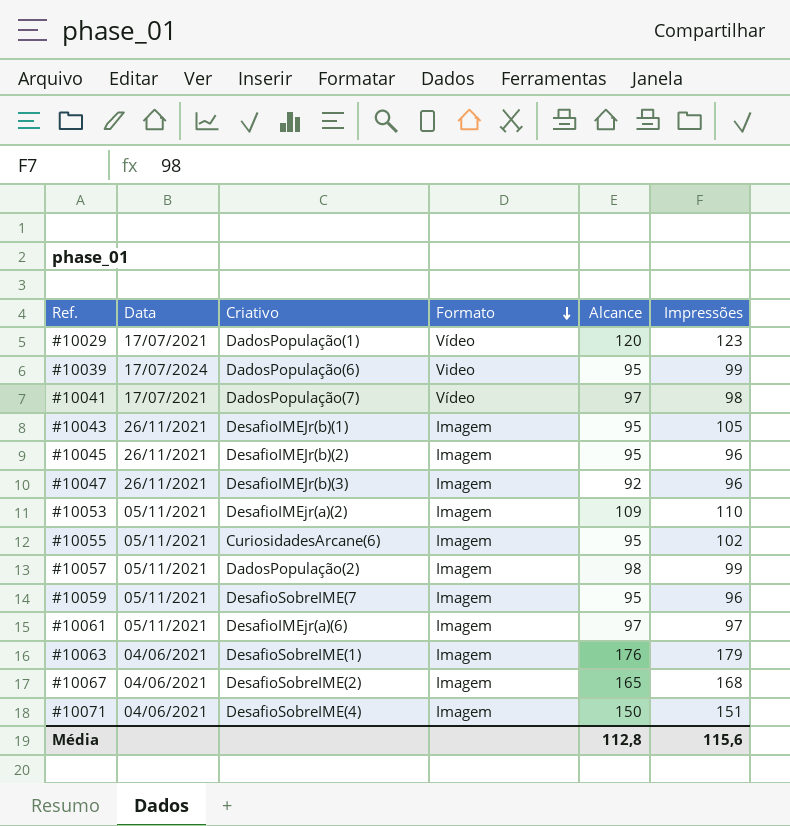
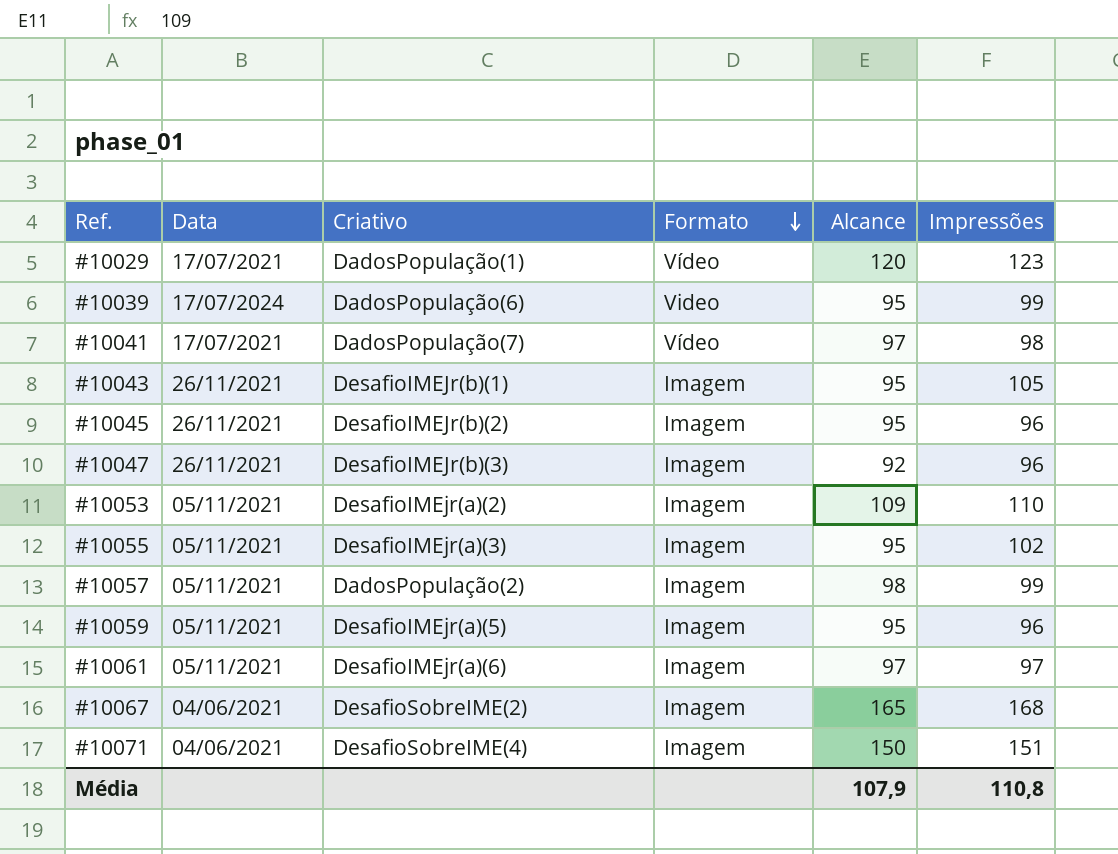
row #10063: 04/06/2021 | DesafioSobreIME(1) | Imagem | 176 | 179 -> none
#10055 | Criativo: CuriosidadesArcane(6) -> DesafioIMEjr(a)(3)
#10059 | Criativo: DesafioSobreIME(7 -> DesafioIMEjr(a)(5)
Média | Alcance: 112,8 -> 107,9
Média | Impressões: 115,6 -> 110,8

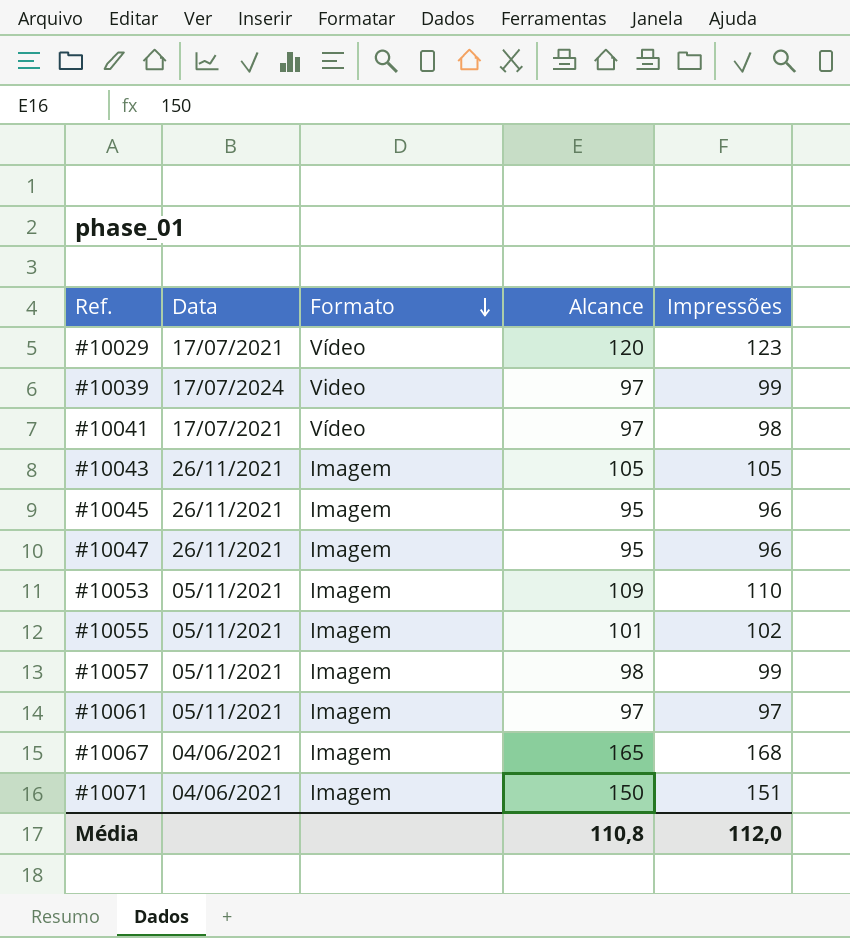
column Criativo | position: 3 -> none
row #10059: 05/11/2021 | DesafioIMEjr(a)(5) | Imagem | 95 | 96 -> none
#10039 | Alcance: 95 -> 97
#10043 | Alcance: 95 -> 105
#10047 | Alcance: 92 -> 95
#10055 | Alcance: 95 -> 101
Média | Alcance: 107,9 -> 110,8
Média | Impressões: 110,8 -> 112,0

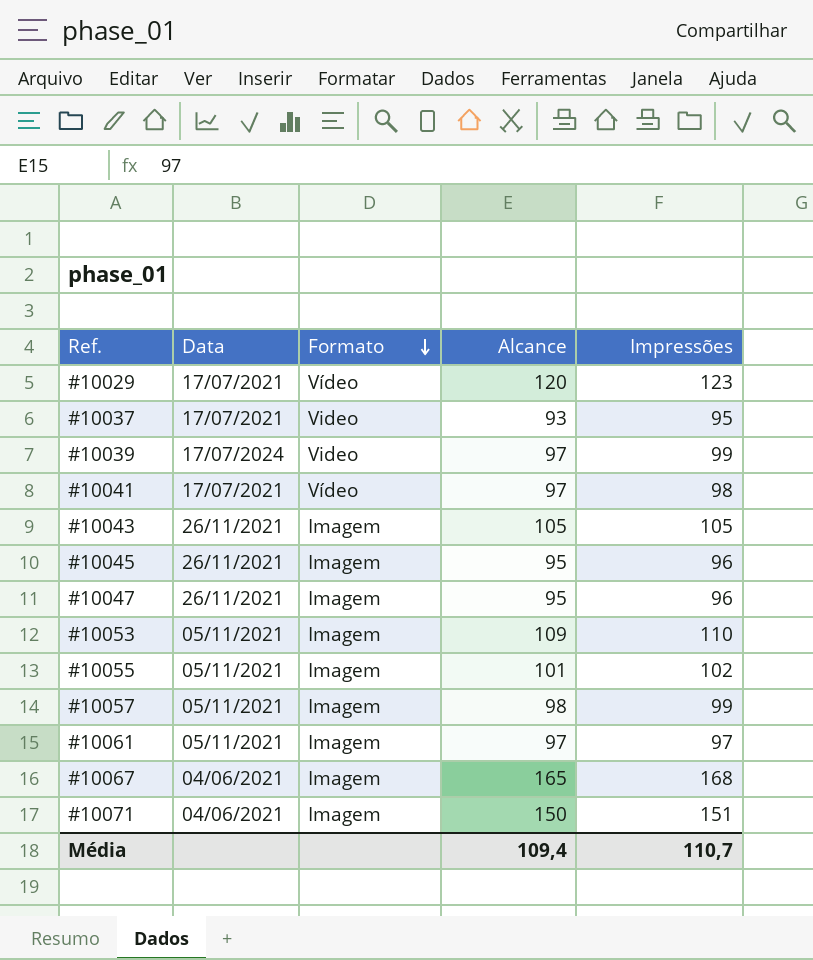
row #10037: none -> 17/07/2021 | Video | 93 | 95
Média | Alcance: 110,8 -> 109,4
Média | Impressões: 112,0 -> 110,7

